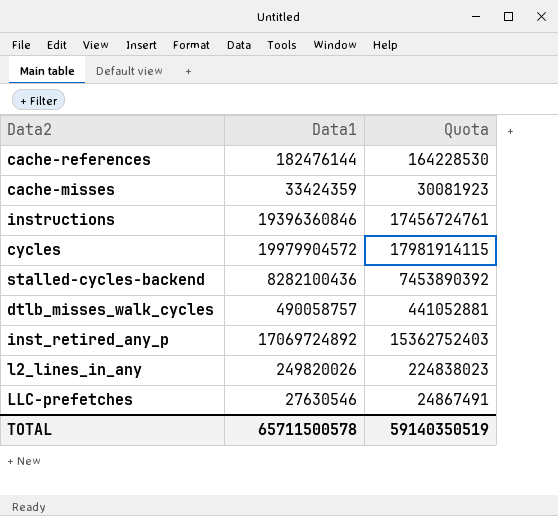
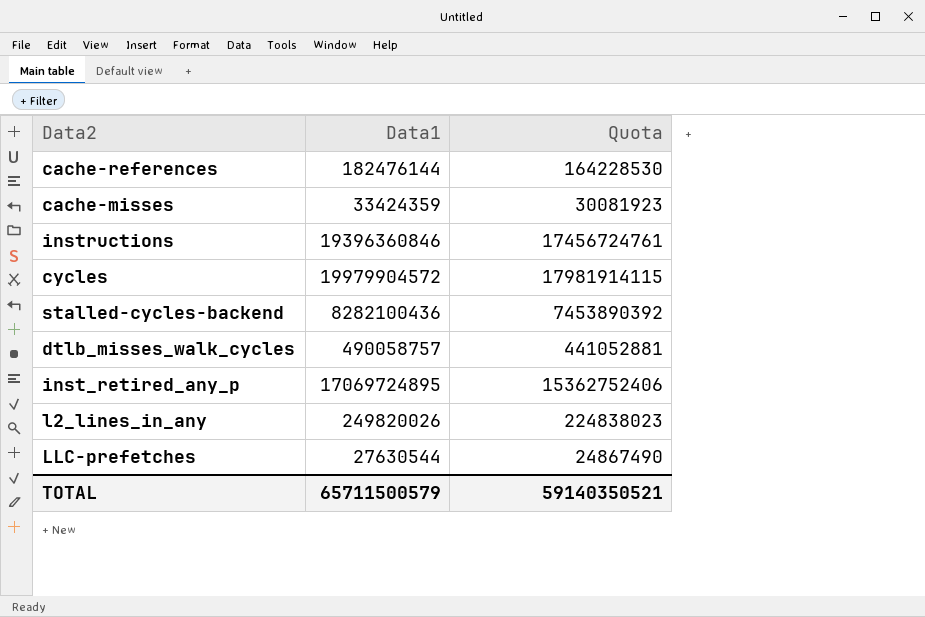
inst_retired_any_p | Data1: 17069724892 -> 17069724895
inst_retired_any_p | Quota: 15362752403 -> 15362752406
LLC-prefetches | Data1: 27630546 -> 27630544
LLC-prefetches | Quota: 24867491 -> 24867490
TOTAL | Data1: 65711500578 -> 65711500579
TOTAL | Quota: 59140350519 -> 59140350521

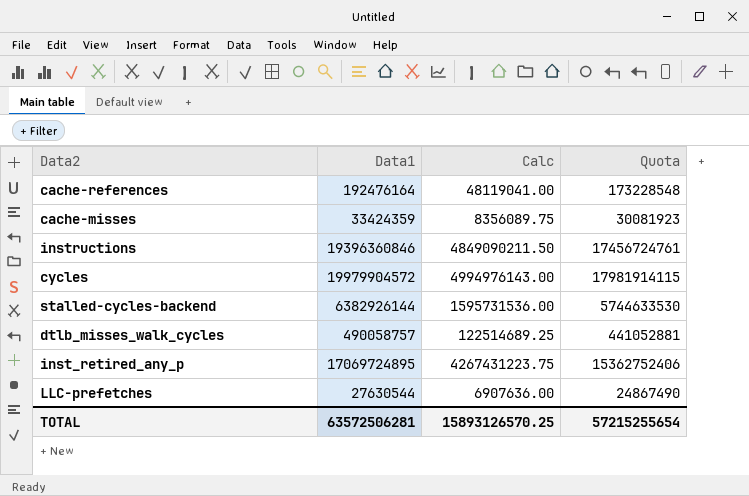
column Calc | formula: none -> [Data1] * 0.25
row l2_lines_in_any: 249820026 | 224838023 -> none
cache-references | Data1: 182476144 -> 192476164
cache-references | Quota: 164228530 -> 173228548
stalled-cycles-backend | Data1: 8282100436 -> 6382926144
stalled-cycles-backend | Quota: 7453890392 -> 5744633530
TOTAL | Data1: 65711500579 -> 63572506281
TOTAL | Quota: 59140350521 -> 57215255654

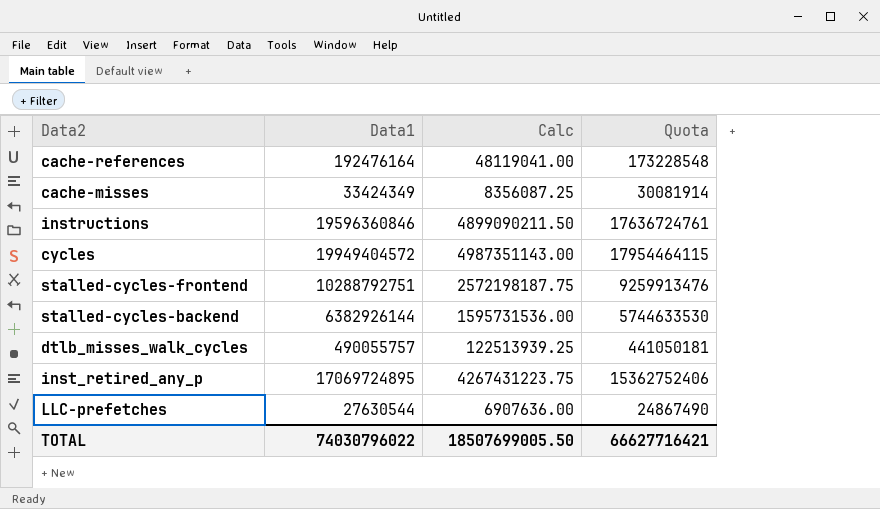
cache-misses | Data1: 33424359 -> 33424349
cache-misses | Calc: 8356089.75 -> 8356087.25
cache-misses | Quota: 30081923 -> 30081914
instructions | Data1: 19396360846 -> 19596360846
instructions | Calc: 4849090211.50 -> 4899090211.50
instructions | Quota: 17456724761 -> 17636724761
cycles | Data1: 19979904572 -> 19949404572
cycles | Calc: 4994976143.00 -> 4987351143.00
cycles | Quota: 17981914115 -> 17954464115
row stalled-cycles-frontend: none -> 10288792751 | 2572198187.75 | 9259913476
dtlb_misses_walk_cycles | Data1: 490058757 -> 490055757
dtlb_misses_walk_cycles | Calc: 122514689.25 -> 122513939.25
dtlb_misses_walk_cycles | Quota: 441052881 -> 441050181
TOTAL | Data1: 63572506281 -> 74030796022
TOTAL | Calc: 15893126570.25 -> 18507699005.50
TOTAL | Quota: 57215255654 -> 66627716421

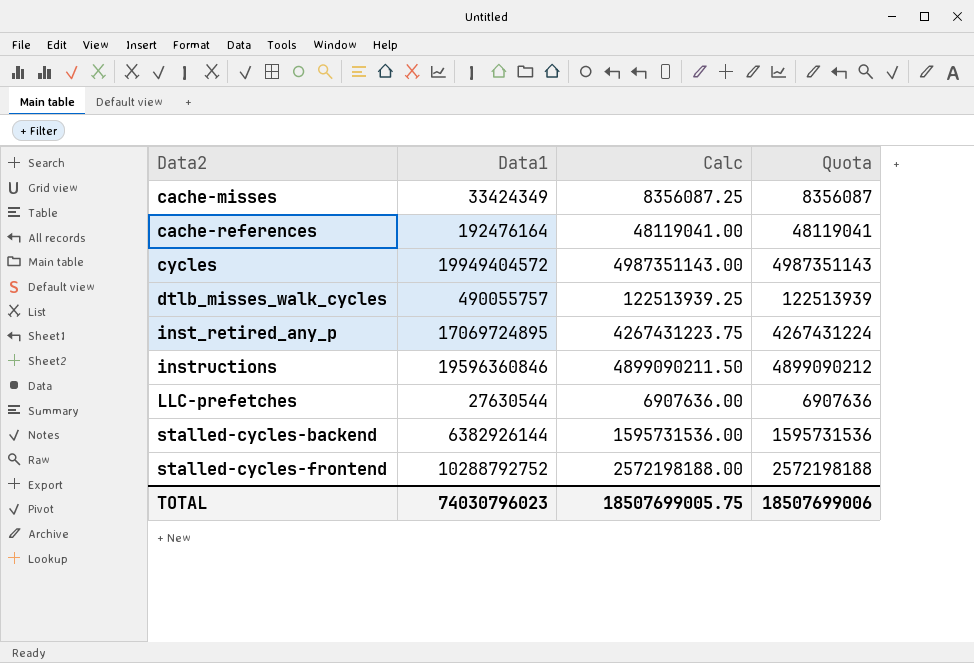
row order: none -> Data2 ascending
column Quota | formula: [Data1] * 0.9 -> [Data1] * 0.25
stalled-cycles-frontend | Data1: 10288792751 -> 10288792752
stalled-cycles-frontend | Calc: 2572198187.75 -> 2572198188.00
TOTAL | Data1: 74030796022 -> 74030796023
TOTAL | Calc: 18507699005.50 -> 18507699005.75
TOTAL | Quota: 66627716421 -> 18507699006

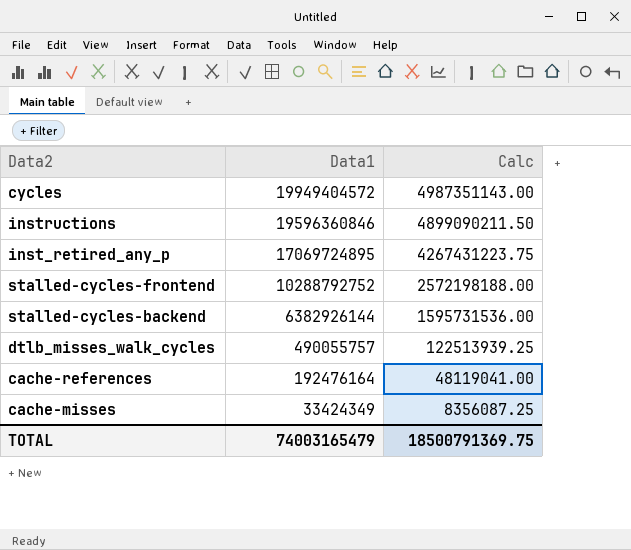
row order: Data2 ascending -> Data1 descending
column Quota | formula: [Data1] * 0.25 -> none
row LLC-prefetches: 27630544 | 6907636.00 | 6907636 -> none
TOTAL | Data1: 74030796023 -> 74003165479
TOTAL | Calc: 18507699005.75 -> 18500791369.75

